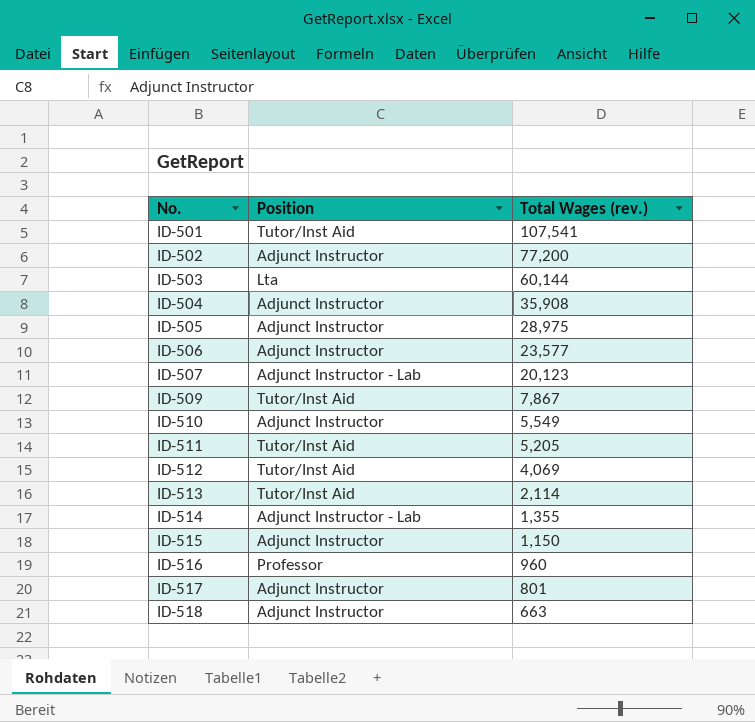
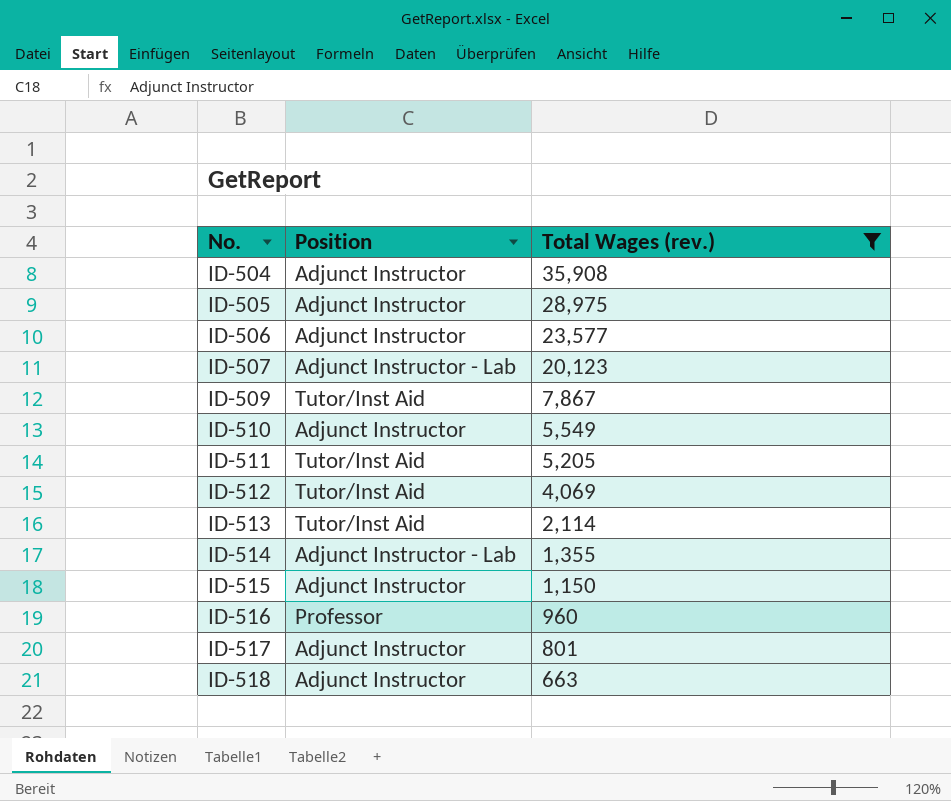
filter: none -> Total Wages (rev.) <= 35,908

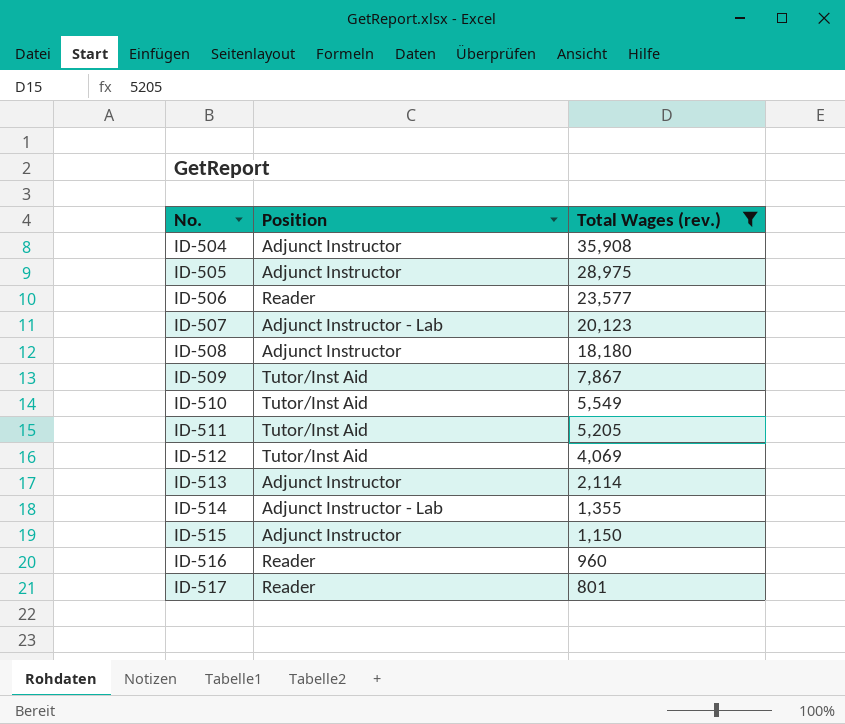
row ID-518: Adjunct Instructor | 663 -> none
ID-506 | Position: Adjunct Instructor -> Reader
row ID-508: none -> Adjunct Instructor | 18,180
ID-510 | Position: Adjunct Instructor -> Tutor/Inst Aid
ID-513 | Position: Tutor/Inst Aid -> Adjunct Instructor
ID-516 | Position: Professor -> Reader
ID-517 | Position: Adjunct Instructor -> Reader

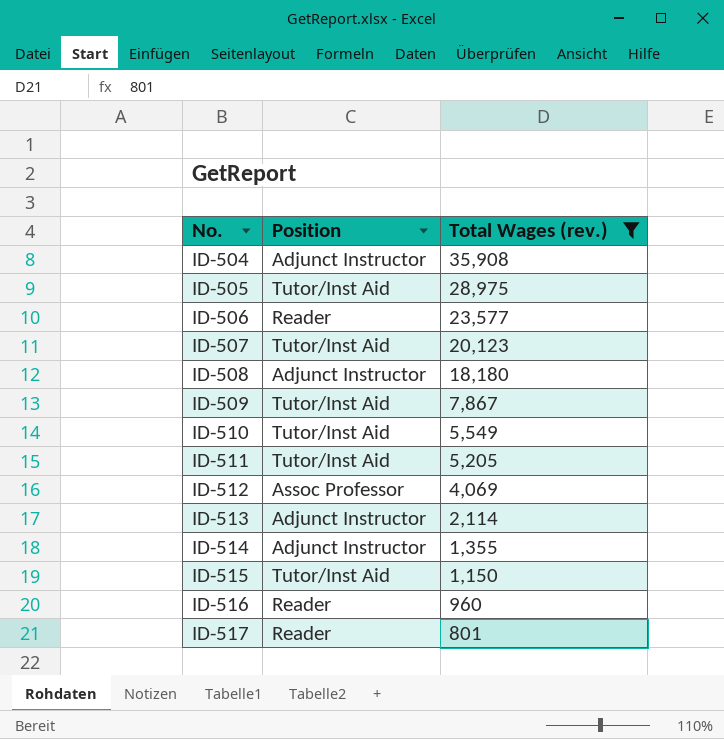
ID-505 | Position: Adjunct Instructor -> Tutor/Inst Aid
ID-507 | Position: Adjunct Instructor - Lab -> Tutor/Inst Aid
ID-512 | Position: Tutor/Inst Aid -> Assoc Professor
ID-514 | Position: Adjunct Instructor - Lab -> Adjunct Instructor
ID-515 | Position: Adjunct Instructor -> Tutor/Inst Aid

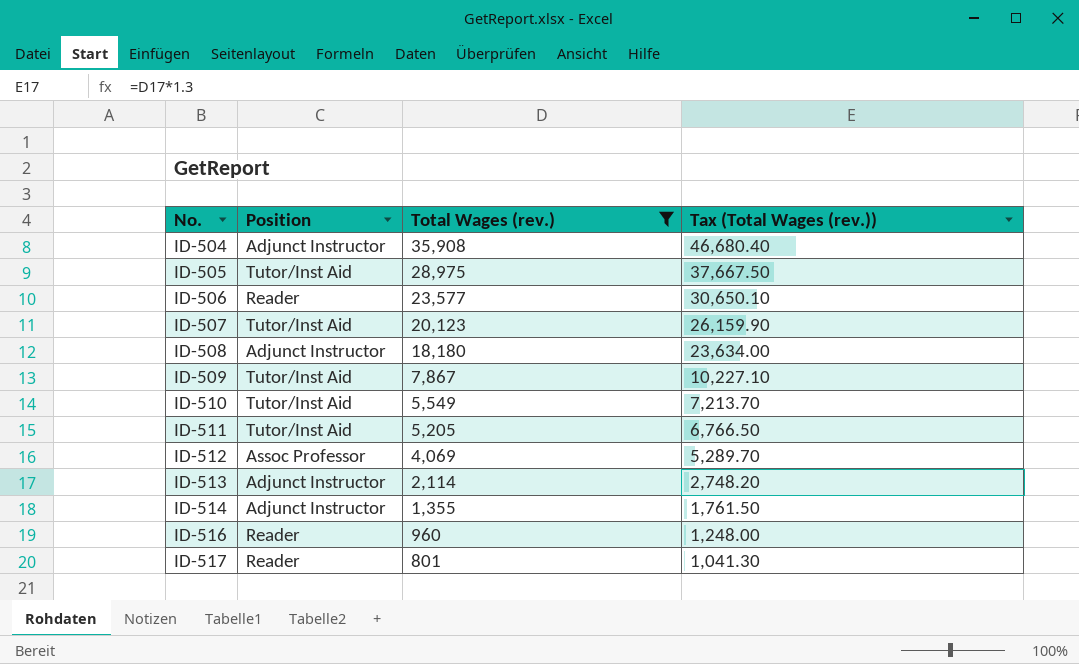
column Tax (Total Wages (rev.)) | formula: none -> [Total Wages (rev.)] * 1.3
row ID-515: Tutor/Inst Aid | 1,150 -> none

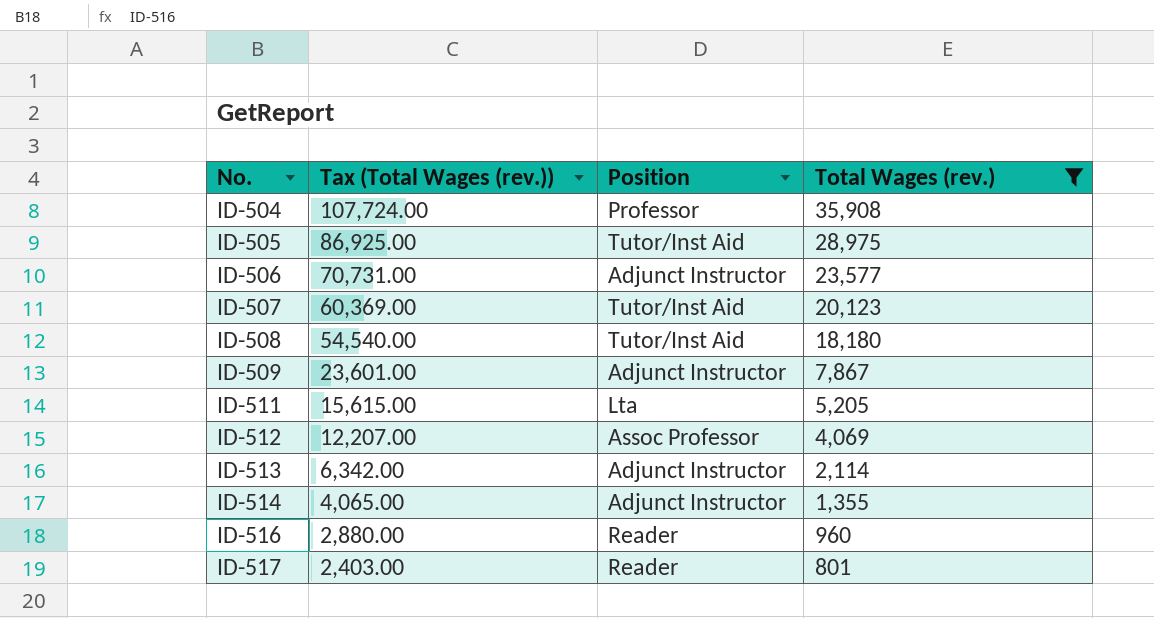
column Tax (Total Wages (rev.)) | formula: [Total Wages (rev.)] * 1.3 -> [Total Wages (rev.)] * 3
column Tax (Total Wages (rev.)) | position: 4 -> 2
row ID-510: Tutor/Inst Aid | 5,549 | 7,213.70 -> none
ID-504 | Position: Adjunct Instructor -> Professor
ID-506 | Position: Reader -> Adjunct Instructor
ID-508 | Position: Adjunct Instructor -> Tutor/Inst Aid
ID-509 | Position: Tutor/Inst Aid -> Adjunct Instructor
ID-511 | Position: Tutor/Inst Aid -> Lta

